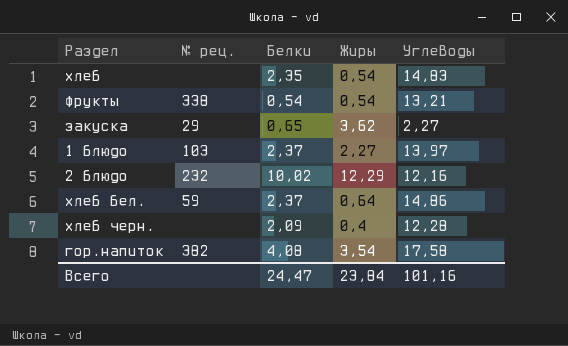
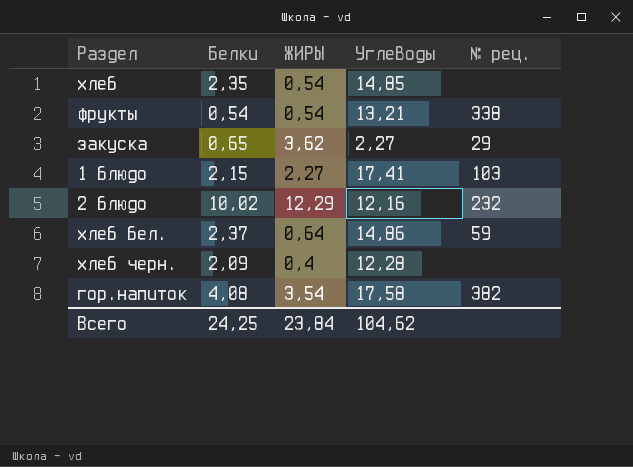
column name: Жиры -> ЖИРЫ
column № рец. | position: 2 -> 5
хлеб | Углеводы: 14,83 -> 14,85
1 блюдо | Белки: 2,37 -> 2,15
1 блюдо | Углеводы: 13,97 -> 17,41
Всего | Белки: 24,47 -> 24,25
Всего | Углеводы: 101,16 -> 104,62

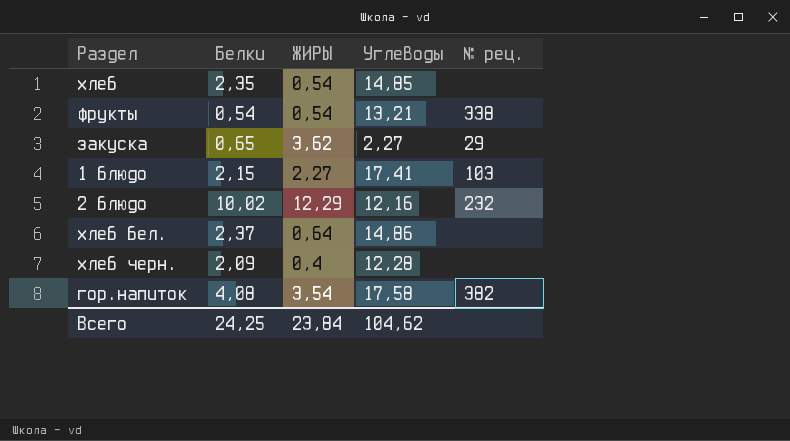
хлеб бел. | № рец.: 59 -> none

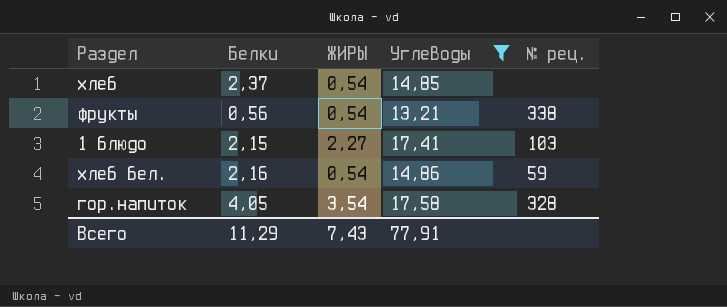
filter: none -> Углеводы >= 13,21
хлеб | Белки: 2,35 -> 2,37
фрукты | Белки: 0,54 -> 0,56
хлеб бел. | Белки: 2,37 -> 2,16
хлеб бел. | ЖИРЫ: 0,64 -> 0,54
хлеб бел. | № рец.: none -> 59
гор.напиток | Белки: 4,08 -> 4,05
гор.напиток | № рец.: 382 -> 328
Всего | Белки: 24,25 -> 11,29
Всего | ЖИРЫ: 23,84 -> 7,43
Всего | Углеводы: 104,62 -> 77,91

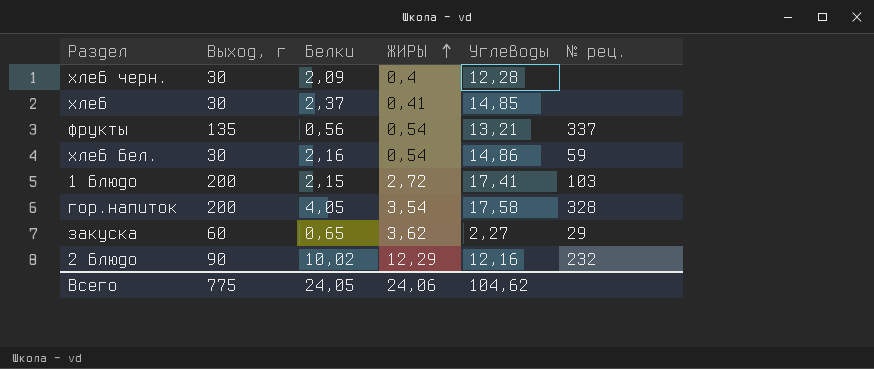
filter: Углеводы >= 13,21 -> none
row order: none -> ЖИРЫ ascending
column Выход, г | position: none -> 2
хлеб | ЖИРЫ: 0,54 -> 0,41
фрукты | № рец.: 338 -> 337
1 блюдо | ЖИРЫ: 2,27 -> 2,72
Всего | Белки: 11,29 -> 24,05
Всего | ЖИРЫ: 7,43 -> 24,06
Всего | Углеводы: 77,91 -> 104,62

